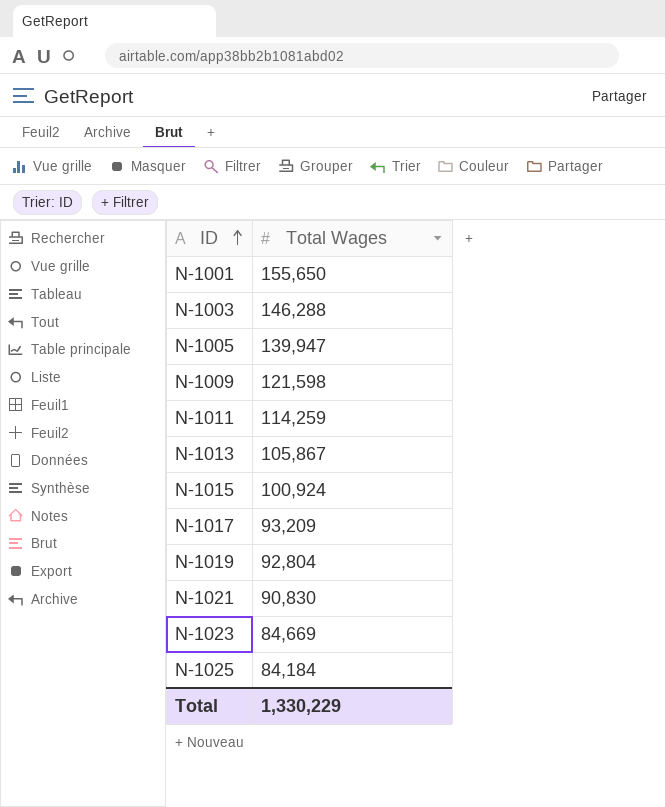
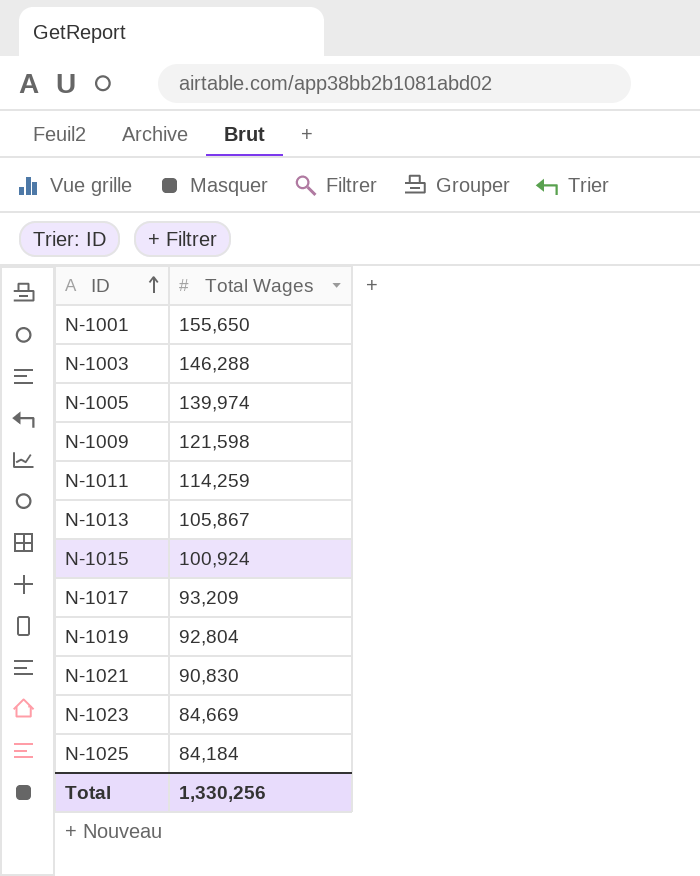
N-1005 | Total Wages: 139,947 -> 139,974
Total | Total Wages: 1,330,229 -> 1,330,256

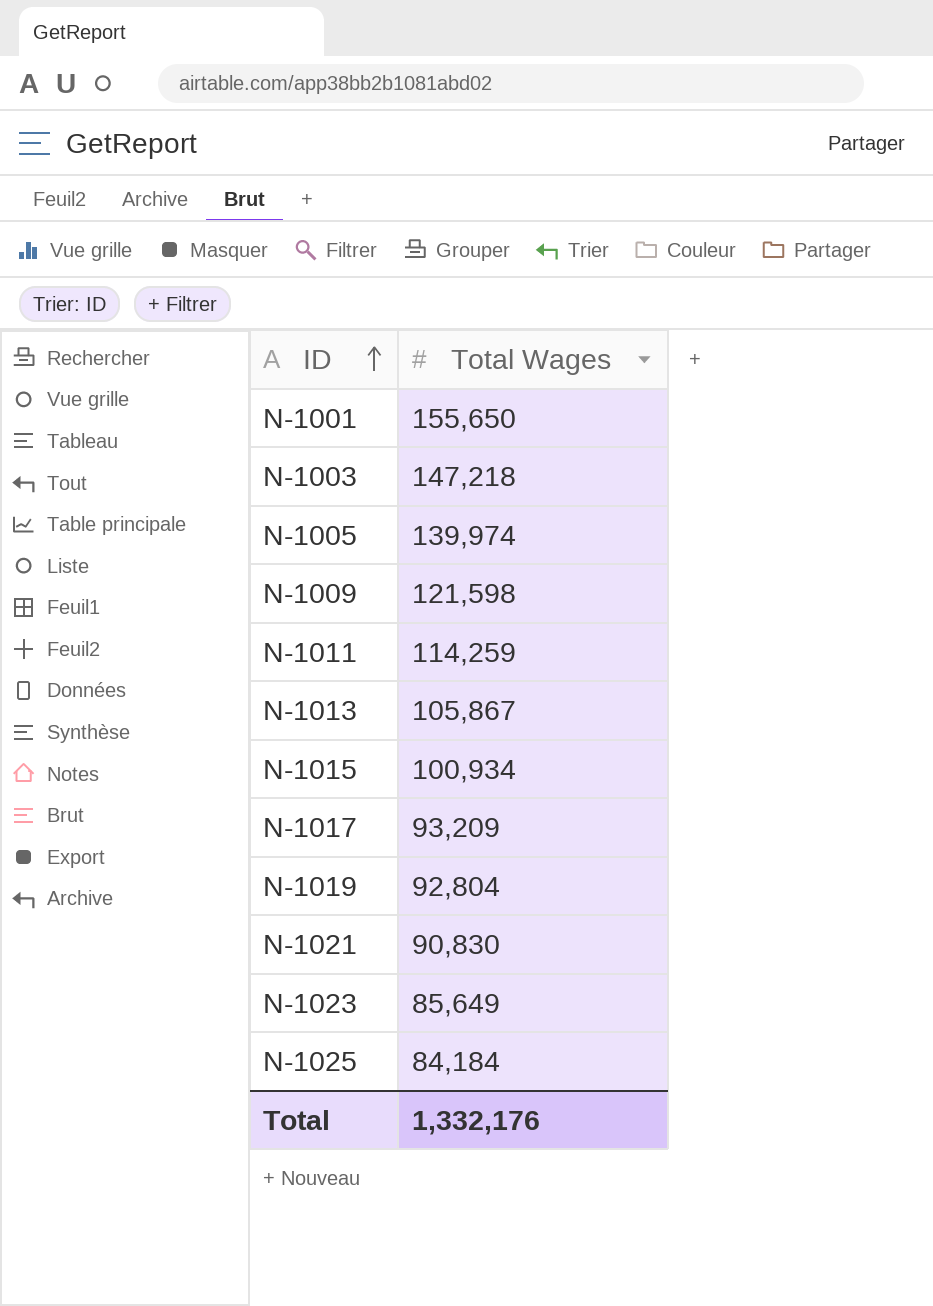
N-1003 | Total Wages: 146,288 -> 147,218
N-1015 | Total Wages: 100,924 -> 100,934
N-1023 | Total Wages: 84,669 -> 85,649
Total | Total Wages: 1,330,256 -> 1,332,176

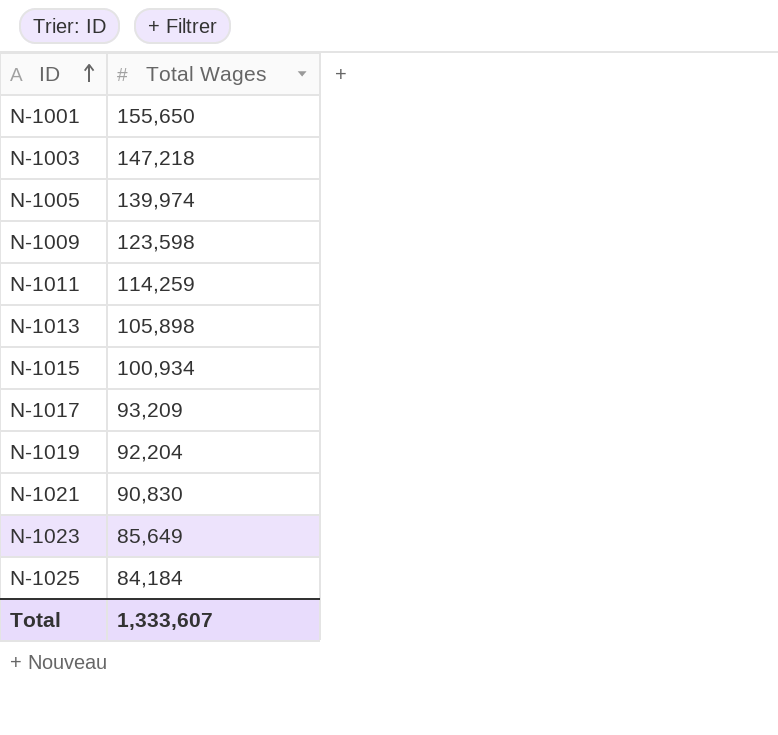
N-1009 | Total Wages: 121,598 -> 123,598
N-1013 | Total Wages: 105,867 -> 105,898
N-1019 | Total Wages: 92,804 -> 92,204
Total | Total Wages: 1,332,176 -> 1,333,607

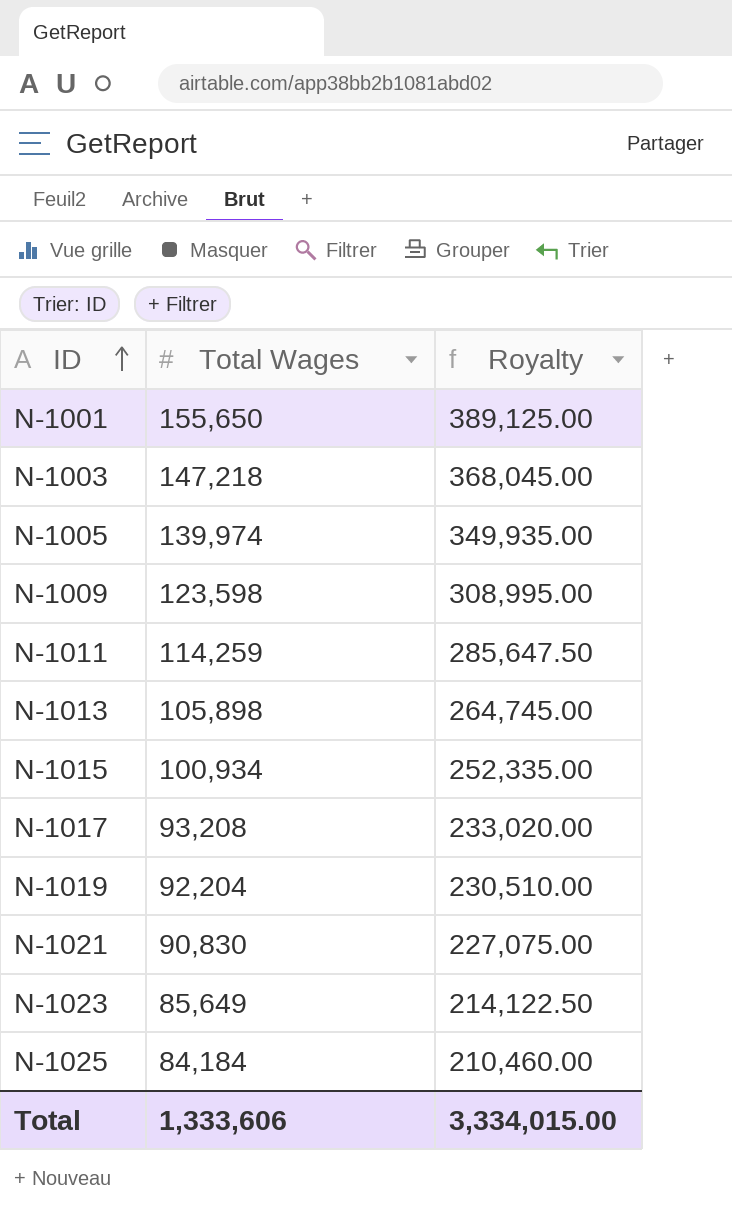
column Royalty | formula: none -> [Total Wages] * 2.5
N-1017 | Total Wages: 93,209 -> 93,208
Total | Total Wages: 1,333,607 -> 1,333,606

